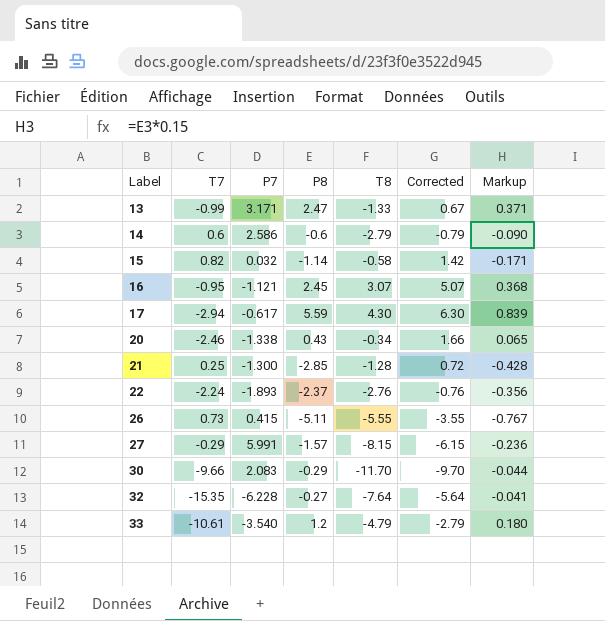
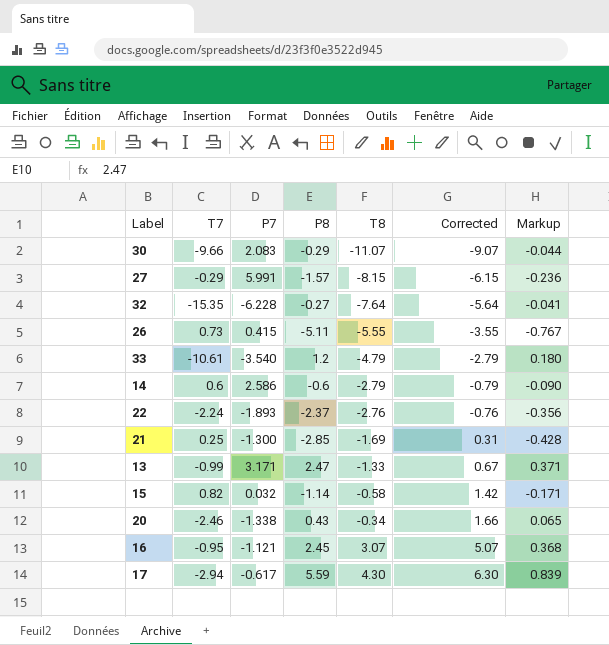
row order: Label ascending -> T8 ascending
30 | T8: -11.70 -> -11.07
30 | Corrected: -9.70 -> -9.07
21 | T8: -1.28 -> -1.69
21 | Corrected: 0.72 -> 0.31

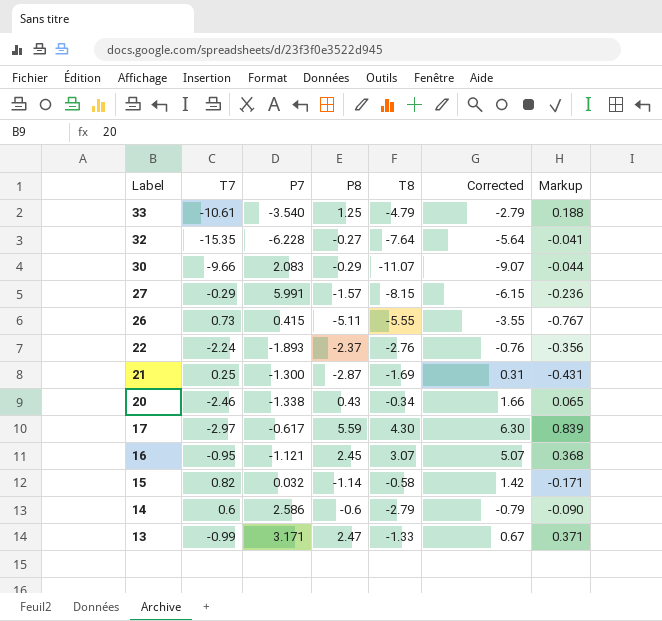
row order: T8 ascending -> Label descending
33 | P8: 1.2 -> 1.25
33 | Markup: 0.180 -> 0.188
21 | P8: -2.85 -> -2.87
21 | Markup: -0.428 -> -0.431
17 | T7: -2.94 -> -2.97

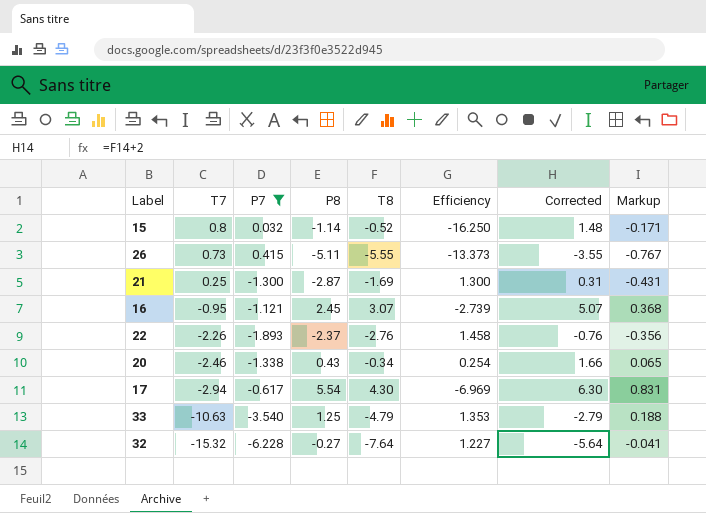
filter: none -> P7 <= 0.415
row order: Label descending -> T7 descending
column Efficiency | formula: none -> [T8] / [P7]
15 | T7: 0.82 -> 0.8
15 | T8: -0.58 -> -0.52
15 | Corrected: 1.42 -> 1.48
22 | T7: -2.24 -> -2.26
17 | T7: -2.97 -> -2.94
17 | P8: 5.59 -> 5.54
17 | Markup: 0.839 -> 0.831
33 | T7: -10.61 -> -10.63
32 | T7: -15.35 -> -15.32

